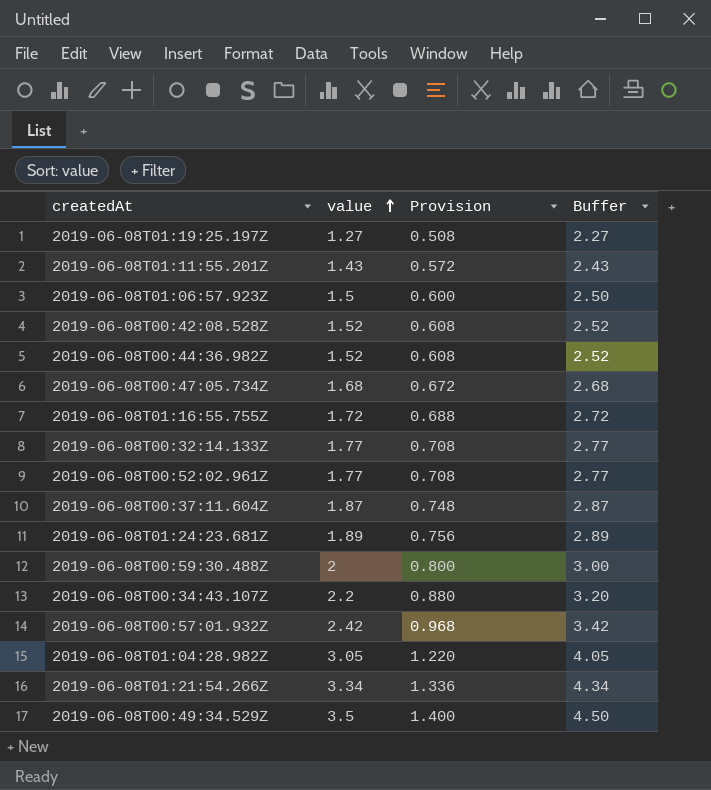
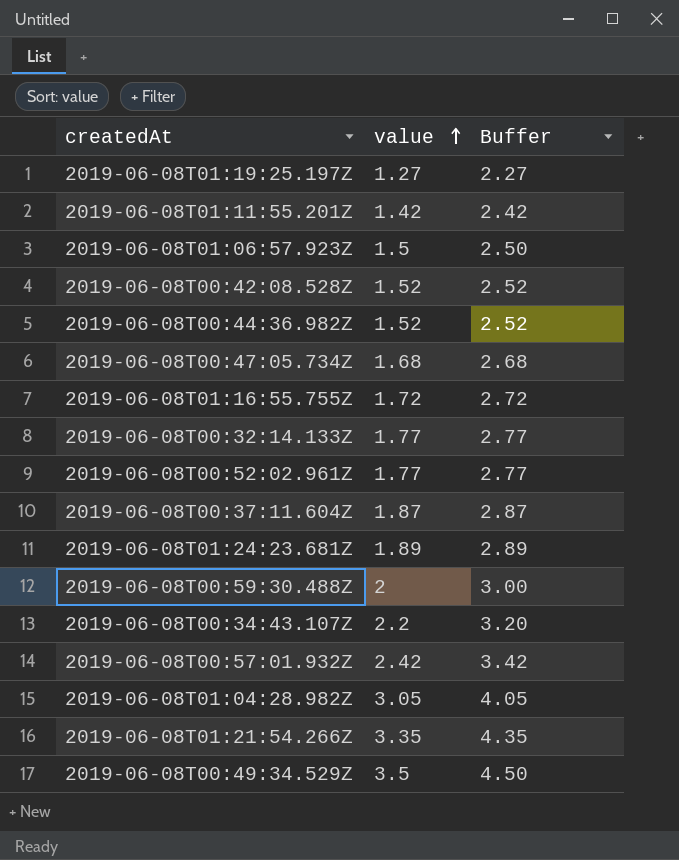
column Provision | formula: [value] * 0.4 -> none
2019-06-08T01:11:55.201Z | value: 1.43 -> 1.42
2019-06-08T01:11:55.201Z | Buffer: 2.43 -> 2.42
2019-06-08T01:21:54.266Z | value: 3.34 -> 3.35
2019-06-08T01:21:54.266Z | Buffer: 4.34 -> 4.35

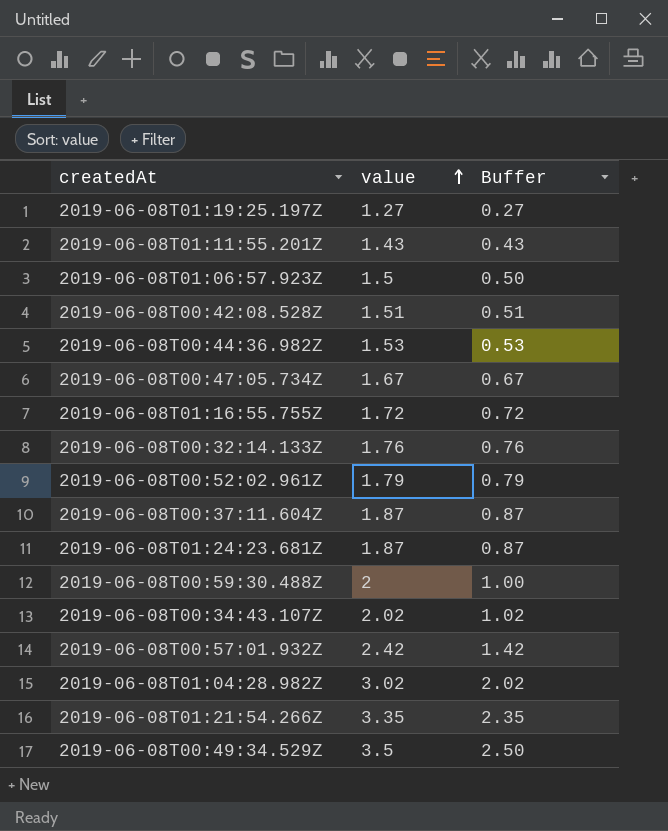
column Buffer | formula: [value] + 1 -> [value] - 1
2019-06-08T01:11:55.201Z | value: 1.42 -> 1.43
2019-06-08T00:42:08.528Z | value: 1.52 -> 1.51
2019-06-08T00:44:36.982Z | value: 1.52 -> 1.53
2019-06-08T00:47:05.734Z | value: 1.68 -> 1.67
2019-06-08T00:32:14.133Z | value: 1.77 -> 1.76
2019-06-08T00:52:02.961Z | value: 1.77 -> 1.79
2019-06-08T01:24:23.681Z | value: 1.89 -> 1.87
2019-06-08T00:34:43.107Z | value: 2.2 -> 2.02
2019-06-08T01:04:28.982Z | value: 3.05 -> 3.02

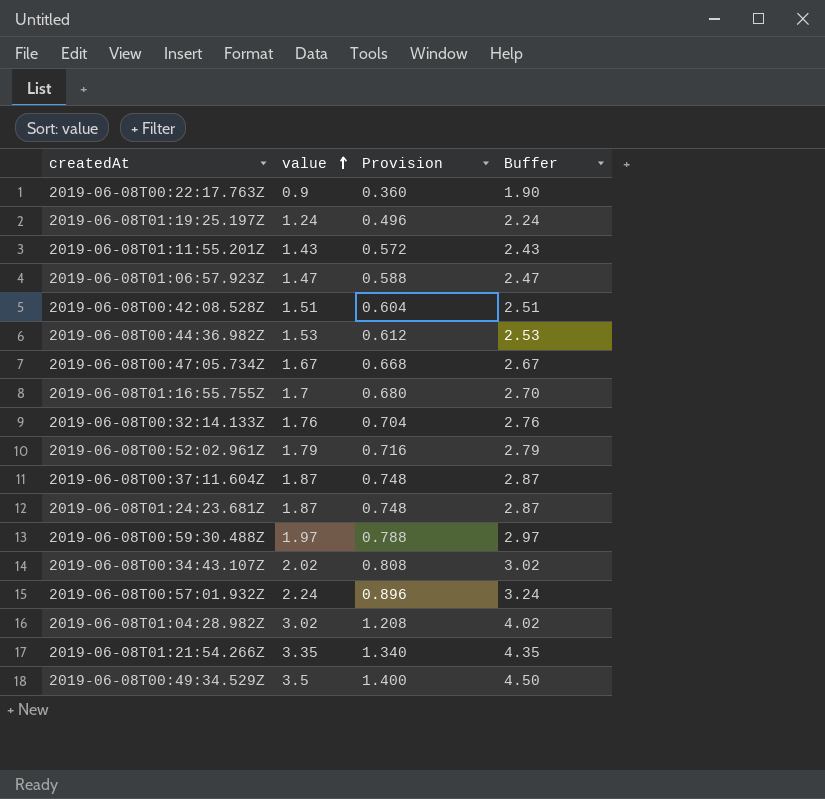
column Provision | formula: none -> [value] * 0.4
column Buffer | formula: [value] - 1 -> [value] + 1
row 2019-06-08T00:22:17.763Z: none -> 0.9 | 0.360 | 1.90
2019-06-08T01:19:25.197Z | value: 1.27 -> 1.24
2019-06-08T01:06:57.923Z | value: 1.5 -> 1.47
2019-06-08T01:16:55.755Z | value: 1.72 -> 1.7
2019-06-08T00:59:30.488Z | value: 2 -> 1.97
2019-06-08T00:57:01.932Z | value: 2.42 -> 2.24

